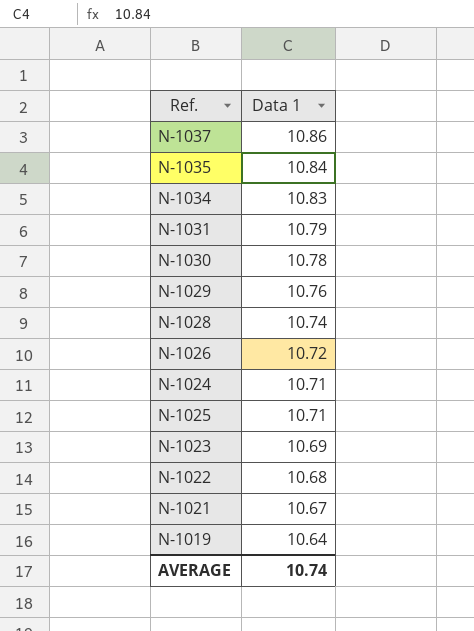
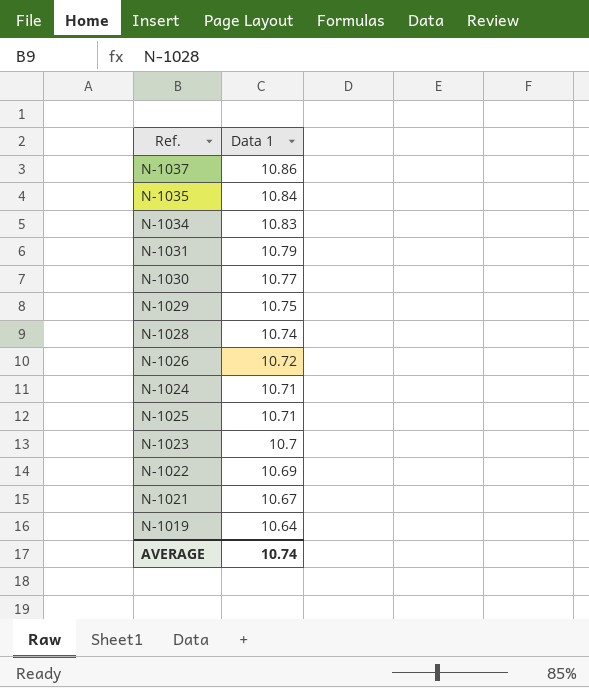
N-1030 | Data 1: 10.78 -> 10.77
N-1029 | Data 1: 10.76 -> 10.75
N-1023 | Data 1: 10.69 -> 10.7
N-1022 | Data 1: 10.68 -> 10.69

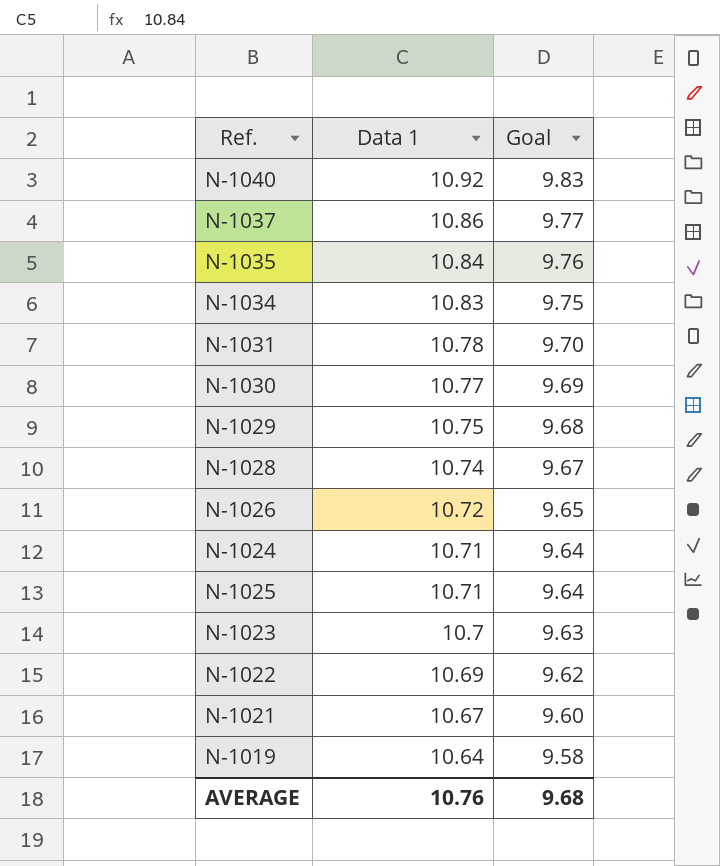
column Goal | formula: none -> [Data 1] * 0.9
row N-1040: none -> 10.92 | 9.83
N-1031 | Data 1: 10.79 -> 10.78
AVERAGE | Data 1: 10.74 -> 10.76

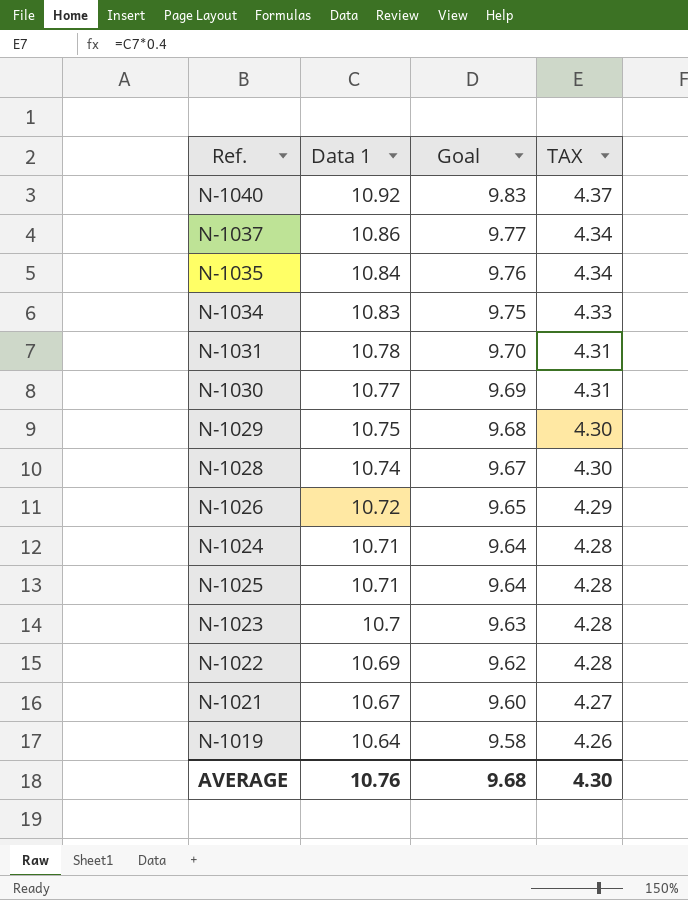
column TAX | formula: none -> [Data 1] * 0.4

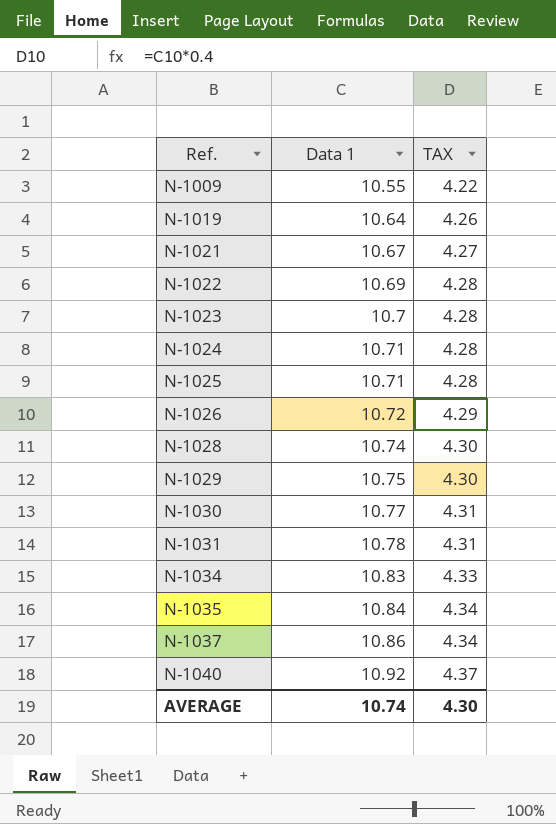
row order: Data 1 descending -> Ref. ascending
column Goal | formula: [Data 1] * 0.9 -> none
row N-1009: none -> 10.55 | 4.22
AVERAGE | Data 1: 10.76 -> 10.74

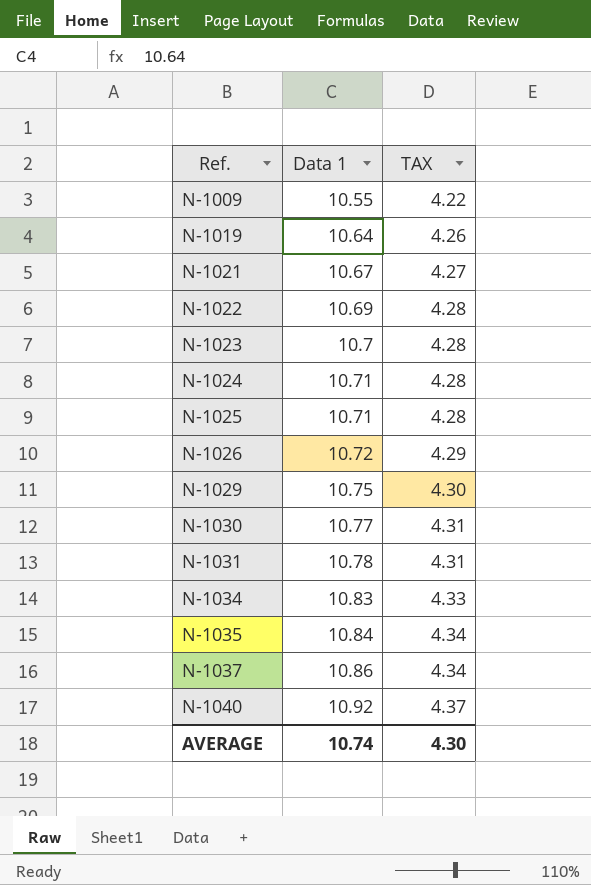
row N-1028: 10.74 | 4.30 -> none

